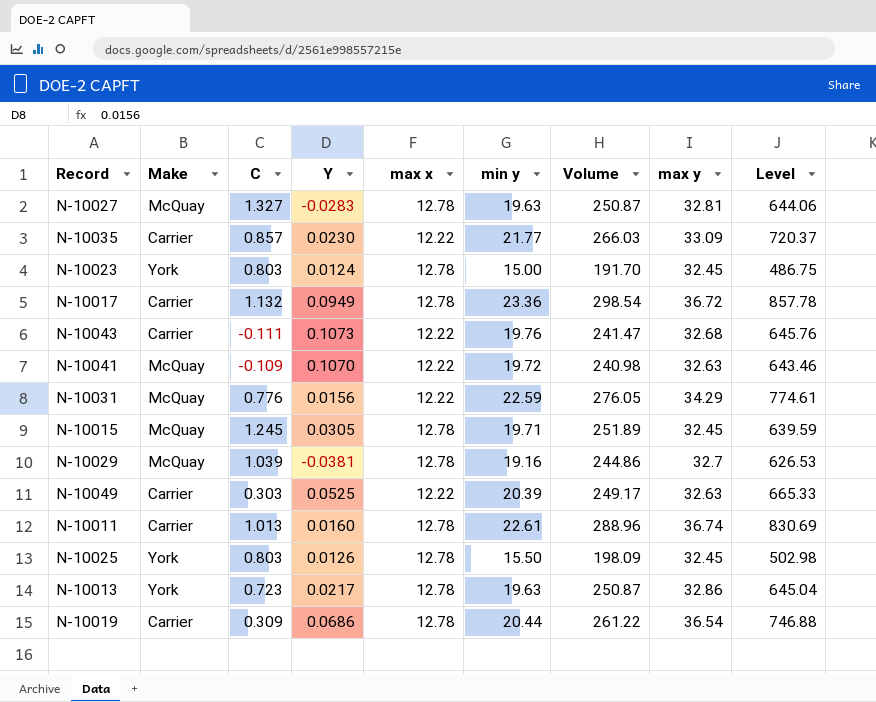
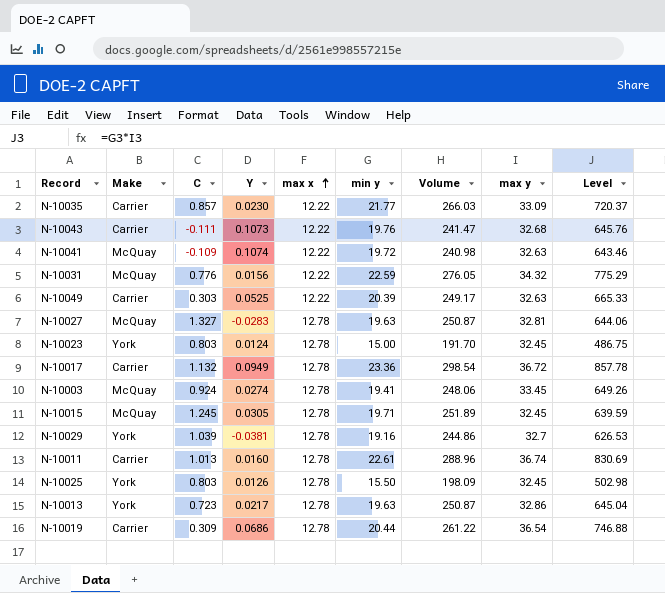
row order: none -> max x ascending
N-10041 | Y: 0.1070 -> 0.1074
N-10031 | max y: 34.29 -> 34.32
N-10031 | Level: 774.61 -> 775.29
row N-10003: none -> McQuay | 0.924 | 0.0274 | 12.78 | 19.41 | 248.06 | 33.45 | 649.26
N-10029 | Make: McQuay -> York

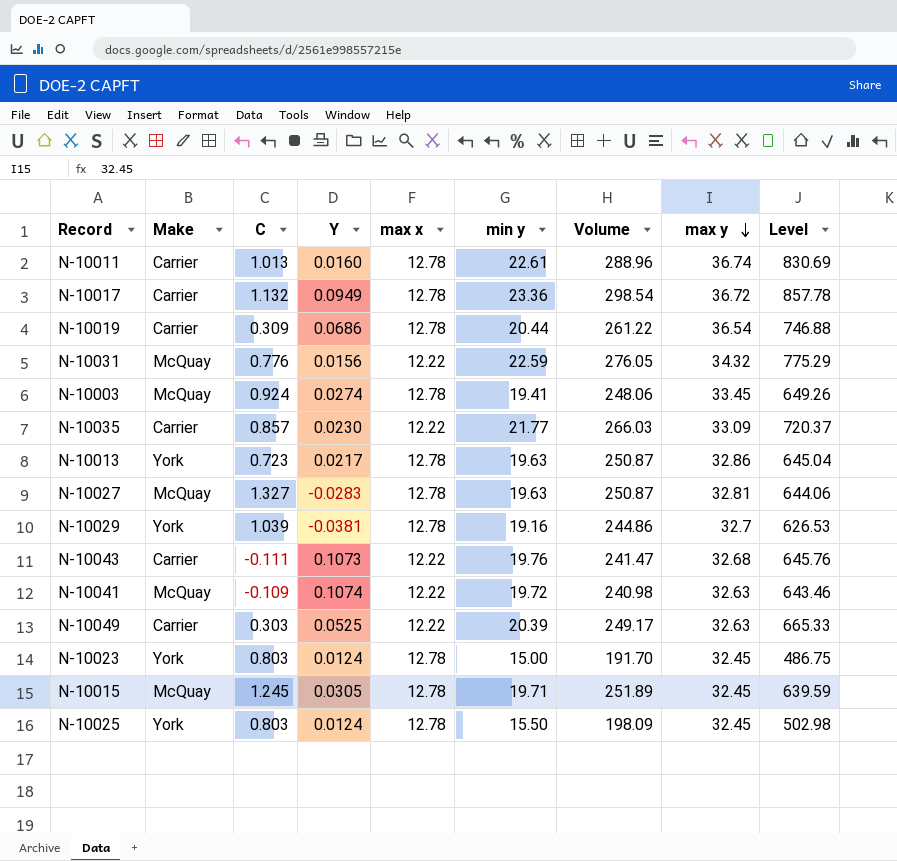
row order: max x ascending -> max y descending
N-10025 | Y: 0.0126 -> 0.0124

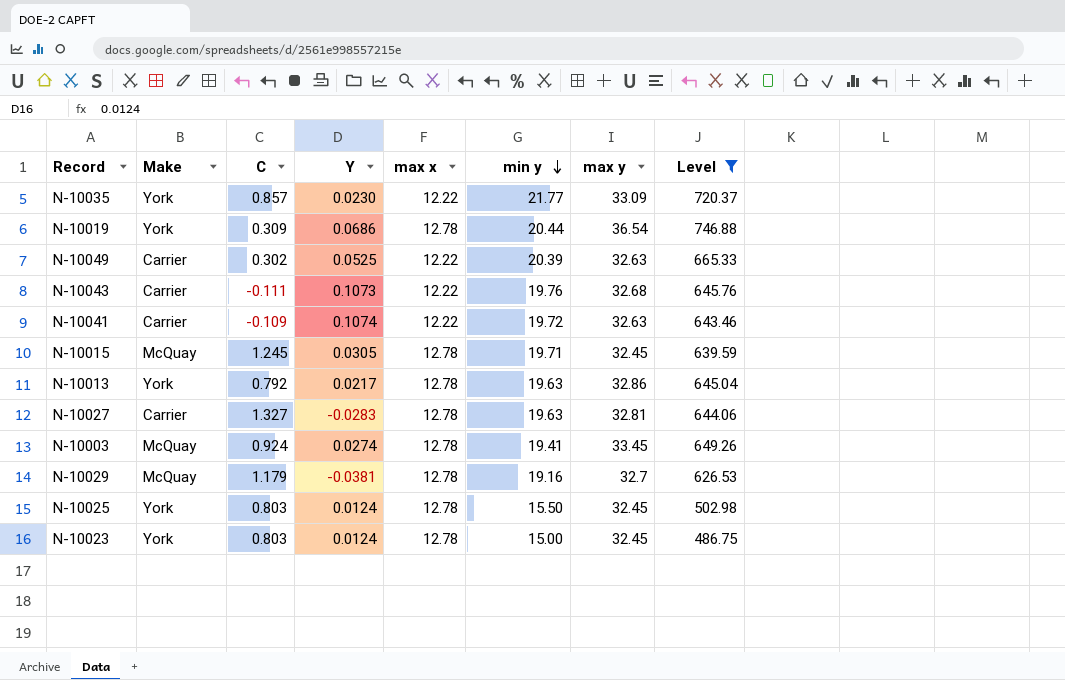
filter: none -> Level <= 746.88
row order: max y descending -> min y descending
column Volume | formula: [max x] * [min y] -> none
N-10035 | Make: Carrier -> York
N-10019 | Make: Carrier -> York
N-10049 | C: 0.303 -> 0.302
N-10041 | Make: McQuay -> Carrier
N-10013 | C: 0.723 -> 0.792
N-10027 | Make: McQuay -> Carrier
N-10029 | Make: York -> McQuay
N-10029 | C: 1.039 -> 1.179

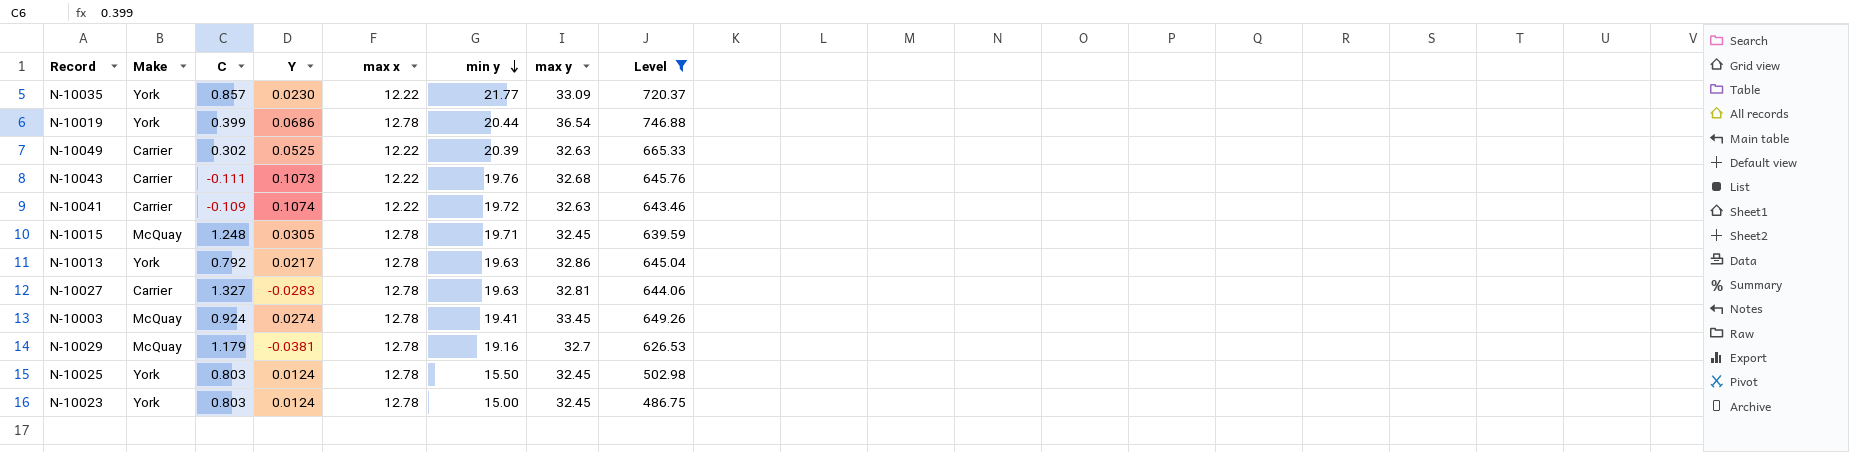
N-10019 | C: 0.309 -> 0.399
N-10015 | C: 1.245 -> 1.248

